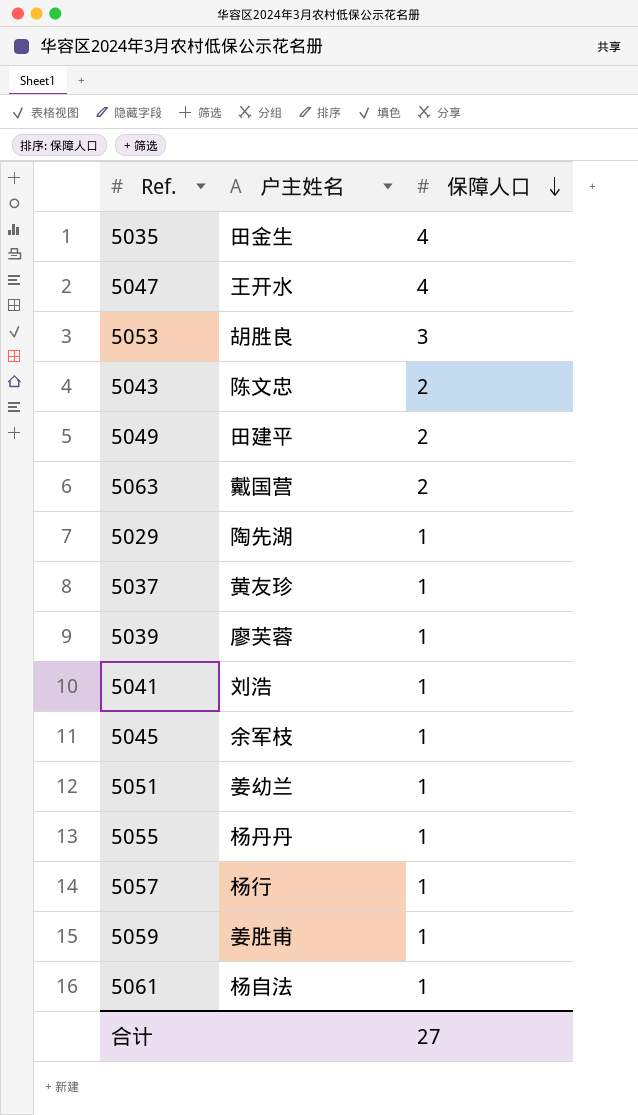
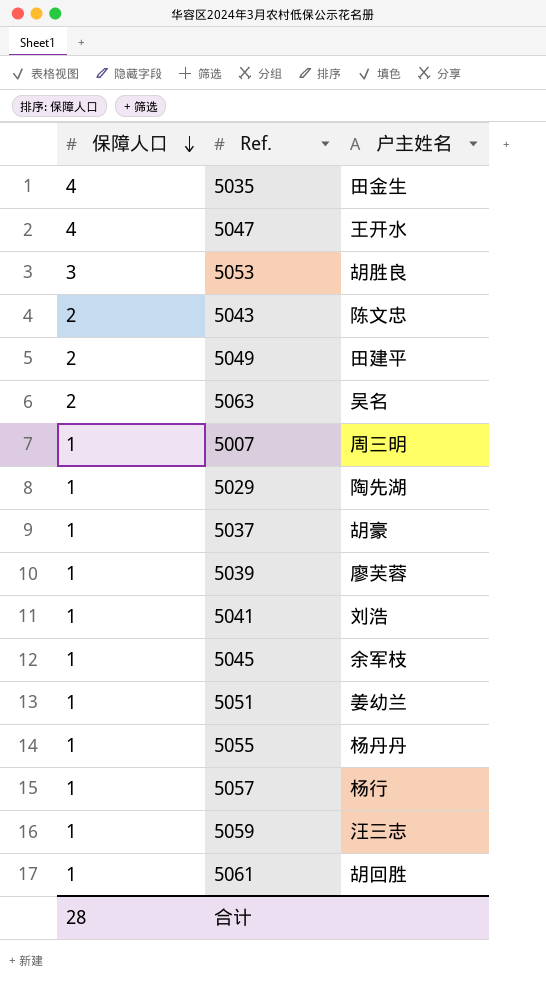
column 保障人口 | position: 3 -> 1
5063 | 户主姓名: 戴国营 -> 吴名
row 5007: none -> 1 | 周三明
5037 | 户主姓名: 黄友珍 -> 胡豪
5059 | 户主姓名: 姜胜甫 -> 汪三志
5061 | 户主姓名: 杨自法 -> 胡回胜
合计 | 保障人口: 27 -> 28

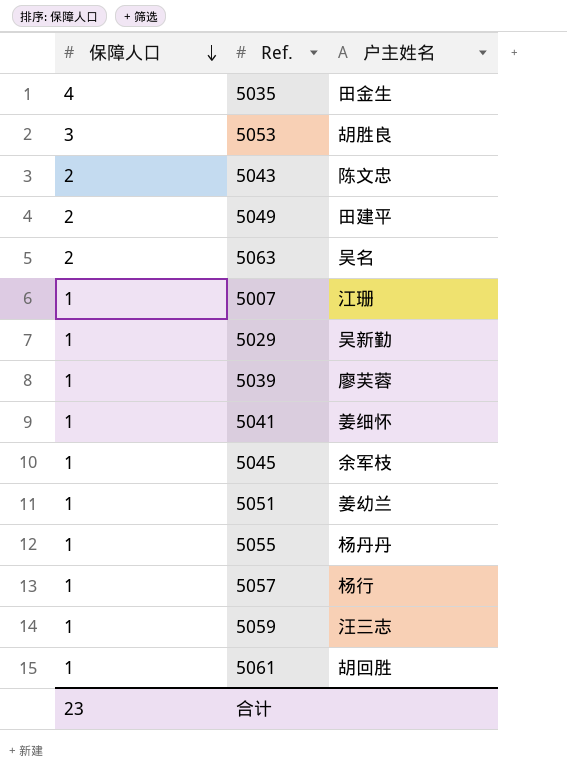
row 5047: 4 | 王开水 -> none
row 5037: 1 | 胡豪 -> none
5007 | 户主姓名: 周三明 -> 江珊
5029 | 户主姓名: 陶先湖 -> 吴新勤
5041 | 户主姓名: 刘浩 -> 姜细怀
合计 | 保障人口: 28 -> 23

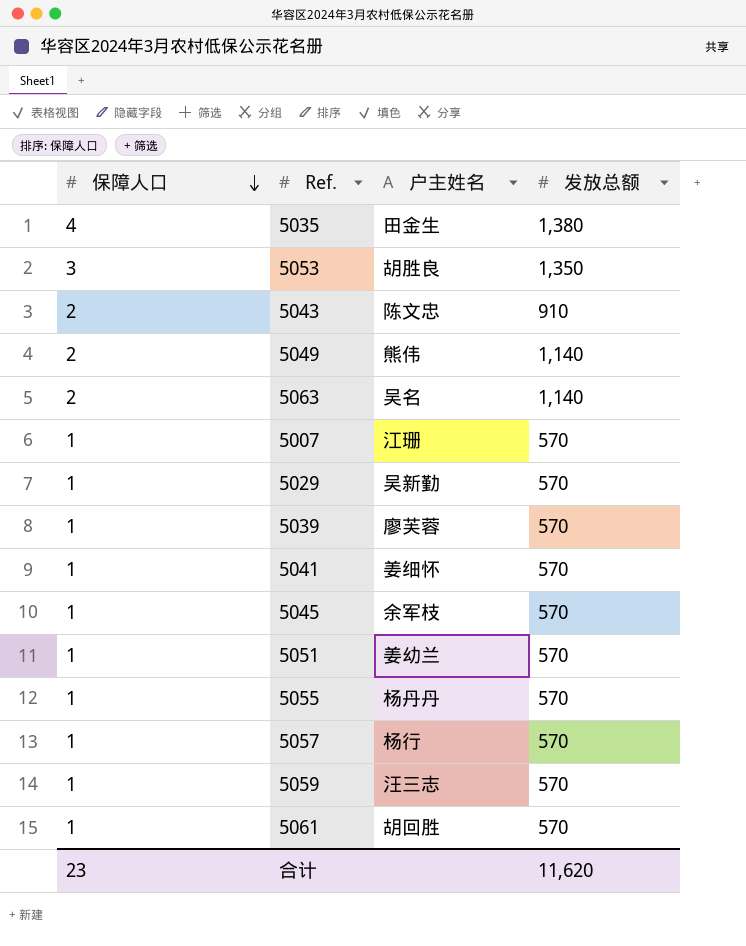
column 发放总额 | position: none -> 4
5049 | 户主姓名: 田建平 -> 熊伟

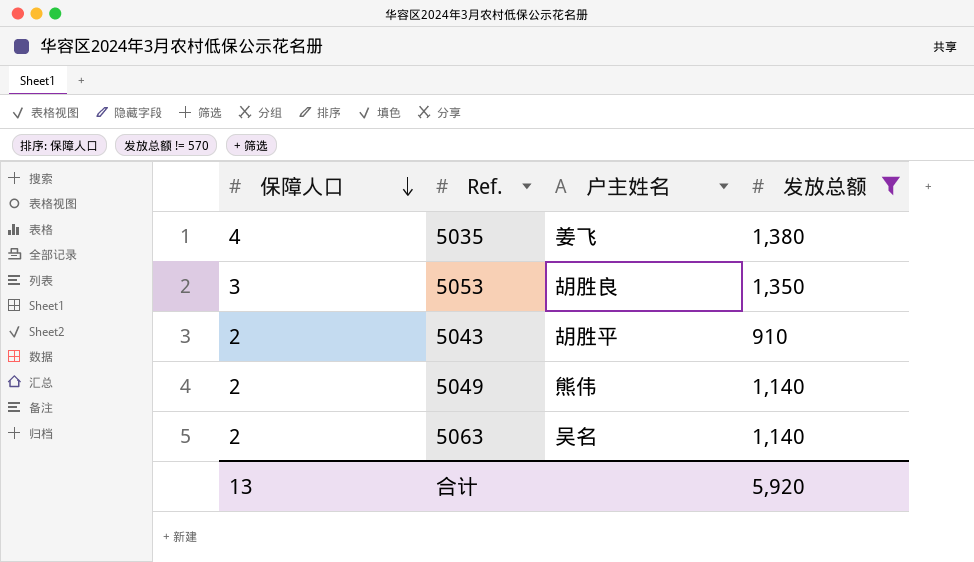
filter: none -> 发放总额 != 570
5035 | 户主姓名: 田金生 -> 姜飞
5043 | 户主姓名: 陈文忠 -> 胡胜平
合计 | 保障人口: 23 -> 13
合计 | 发放总额: 11,620 -> 5,920

